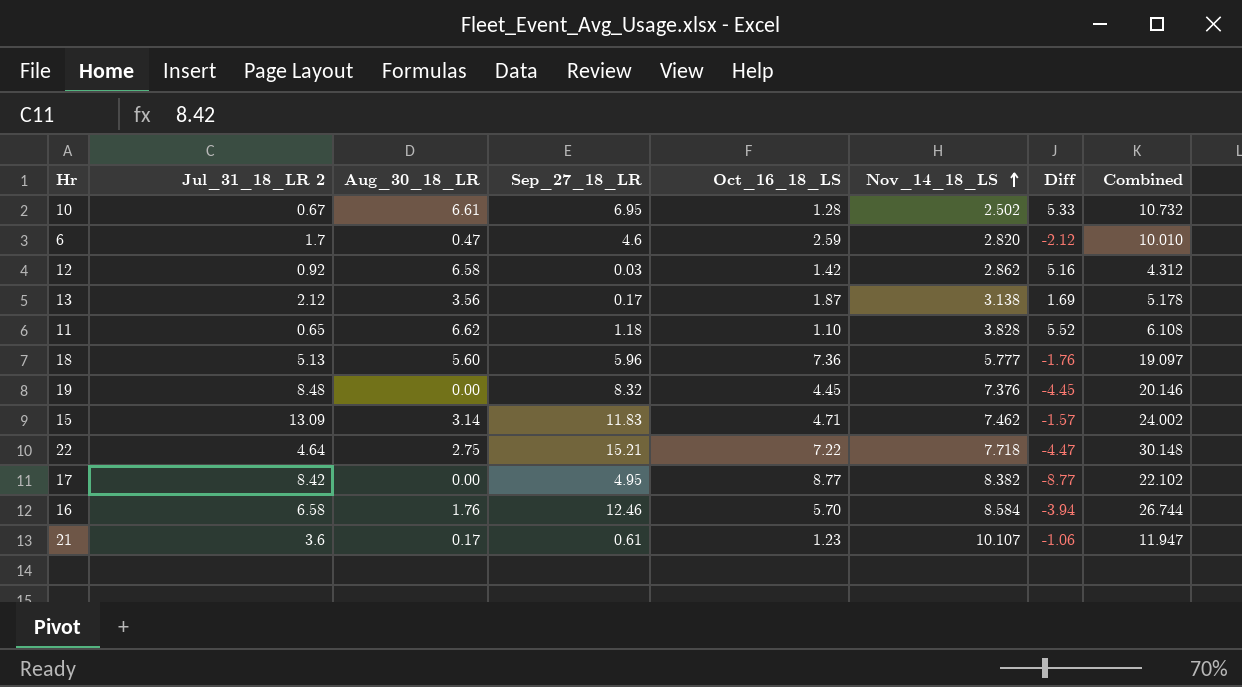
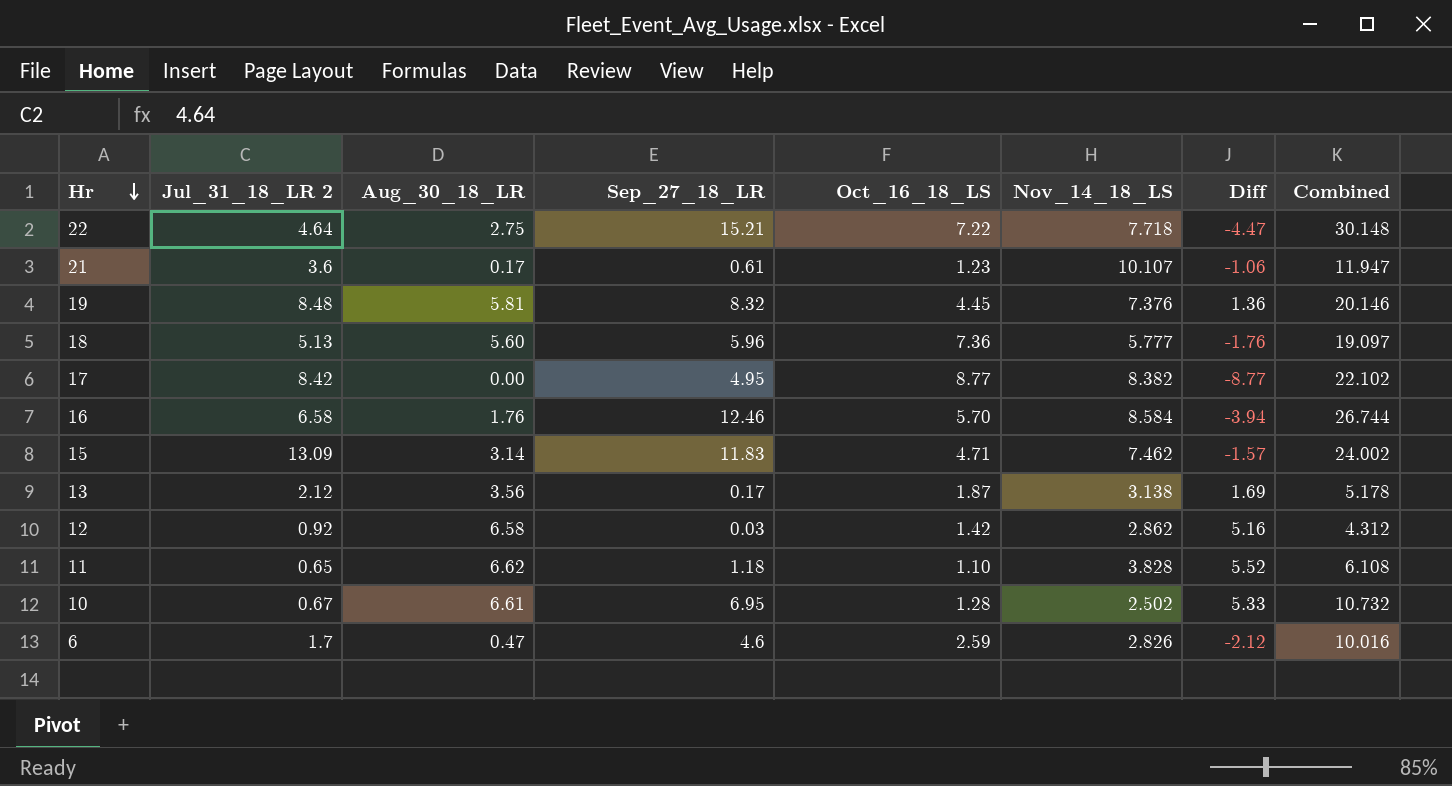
row order: Nov_14_18_LS ascending -> Hr descending
19 | Aug_30_18_LR: 0.00 -> 5.81
19 | Diff: -4.45 -> 1.36
6 | Nov_14_18_LS: 2.820 -> 2.826
6 | Combined: 10.010 -> 10.016

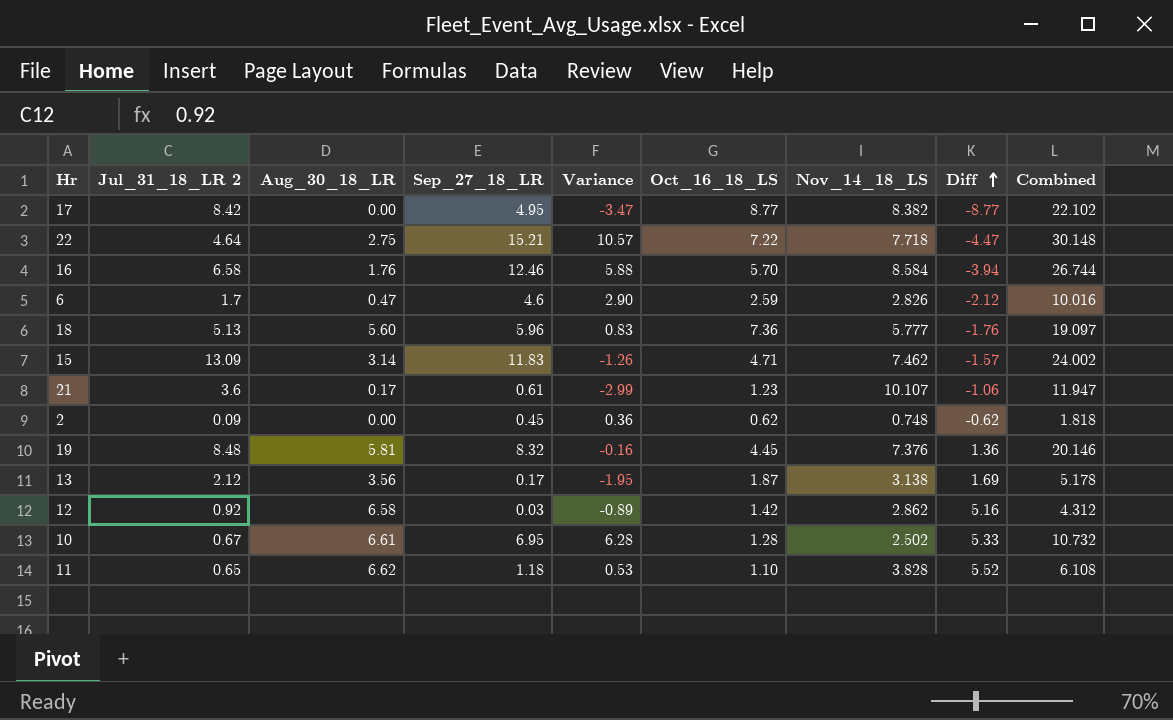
row order: Hr descending -> Diff ascending
column Variance | formula: none -> [Sep_27_18_LR] - [Jul_31_18_LR 2]
row 2: none -> 0.09 | 0.00 | 0.45 | 0.36 | 0.62 | 0.748 | -0.62 | 1.818

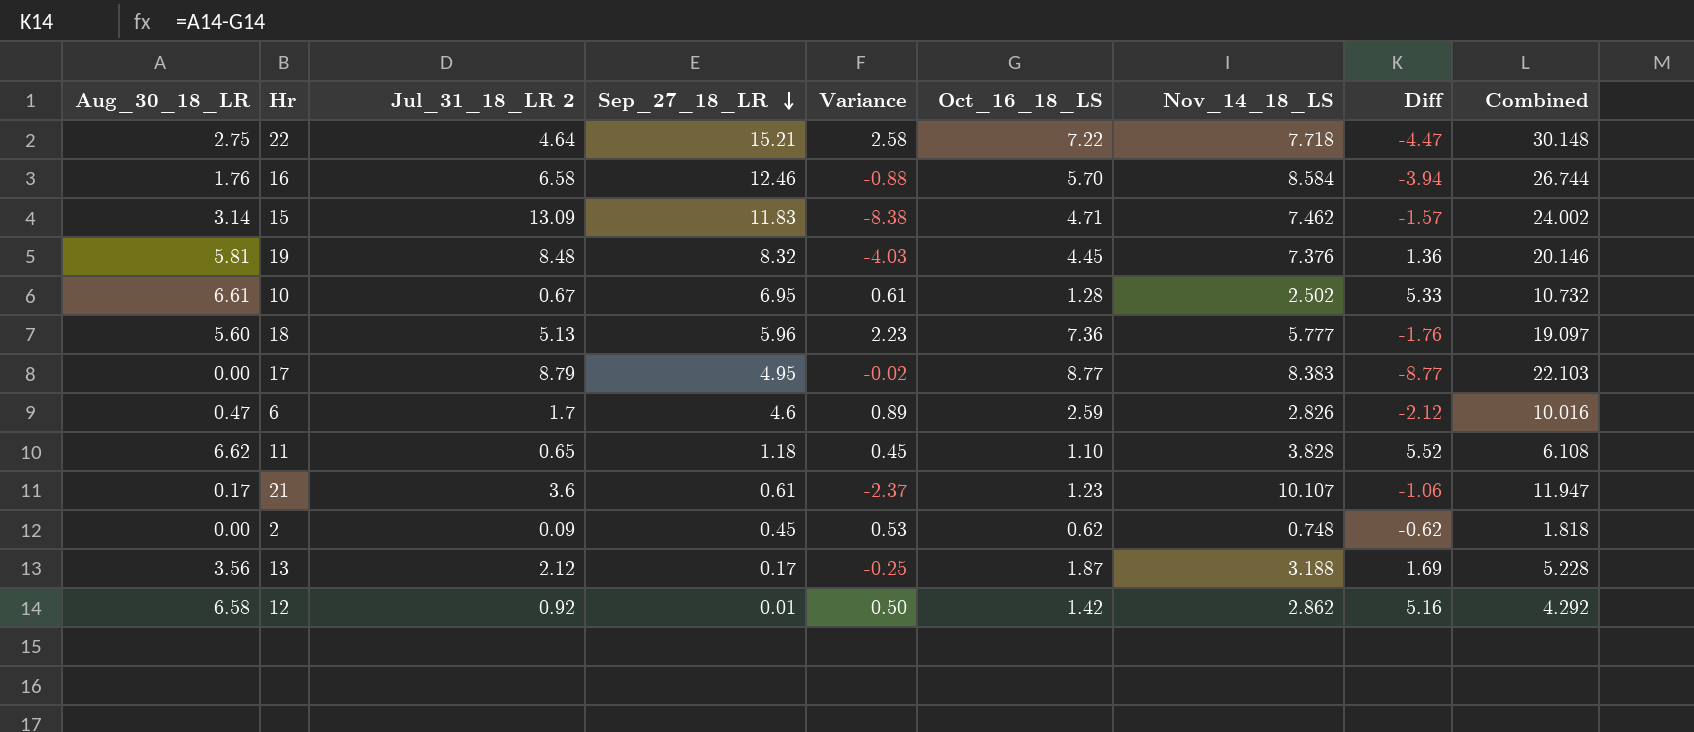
row order: Diff ascending -> Sep_27_18_LR descending
column Aug_30_18_LR | position: 3 -> 1
column Variance | formula: [Sep_27_18_LR] - [Jul_31_18_LR 2] -> [Oct_16_18_LS] - [Jul_31_18_LR 2]
17 | Jul_31_18_LR 2: 8.42 -> 8.79
17 | Nov_14_18_LS: 8.382 -> 8.383
17 | Combined: 22.102 -> 22.103
13 | Nov_14_18_LS: 3.138 -> 3.188
13 | Combined: 5.178 -> 5.228
12 | Sep_27_18_LR: 0.03 -> 0.01
12 | Combined: 4.312 -> 4.292

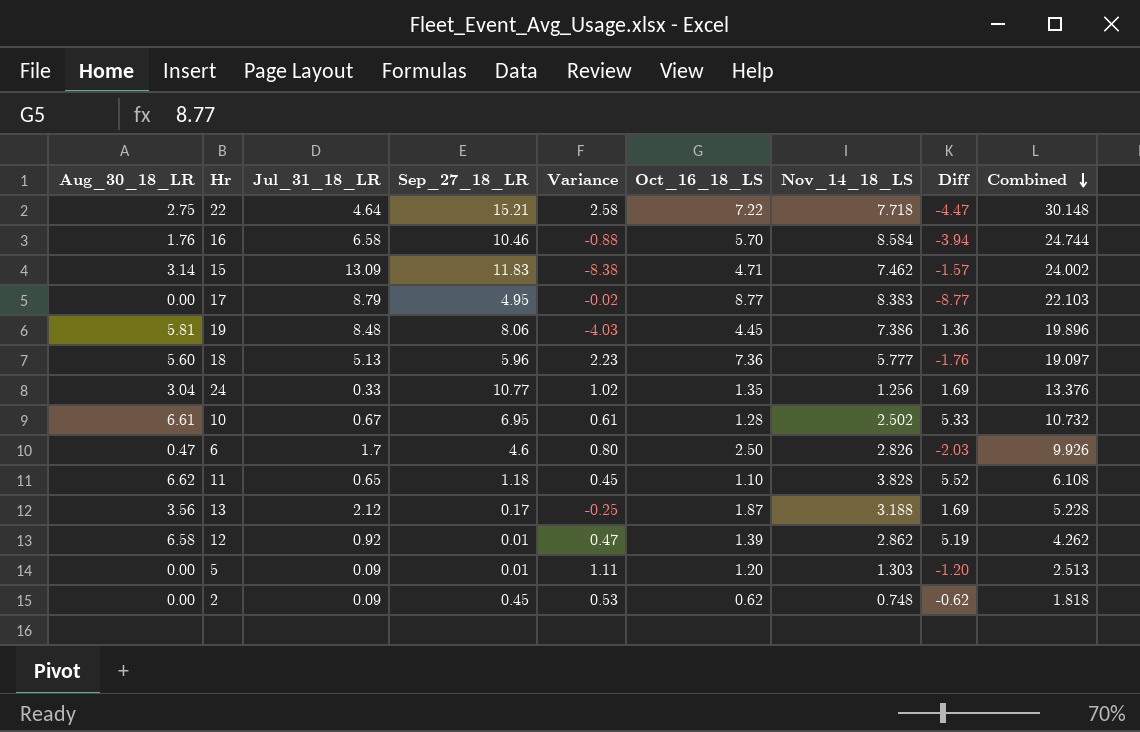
row order: Sep_27_18_LR descending -> Combined descending
column name: Jul_31_18_LR 2 -> Jul_31_18_LR
row 21: 0.17 | 3.6 | 0.61 | -2.37 | 1.23 | 10.107 | -1.06 | 11.947 -> none
16 | Sep_27_18_LR: 12.46 -> 10.46
16 | Combined: 26.744 -> 24.744
19 | Sep_27_18_LR: 8.32 -> 8.06
19 | Nov_14_18_LS: 7.376 -> 7.386
19 | Combined: 20.146 -> 19.896
row 24: none -> 3.04 | 0.33 | 10.77 | 1.02 | 1.35 | 1.256 | 1.69 | 13.376
6 | Variance: 0.89 -> 0.80
6 | Oct_16_18_LS: 2.59 -> 2.50
6 | Diff: -2.12 -> -2.03
6 | Combined: 10.016 -> 9.926
12 | Variance: 0.50 -> 0.47
12 | Oct_16_18_LS: 1.42 -> 1.39
12 | Diff: 5.16 -> 5.19
12 | Combined: 4.292 -> 4.262
row 5: none -> 0.00 | 0.09 | 0.01 | 1.11 | 1.20 | 1.303 | -1.20 | 2.513

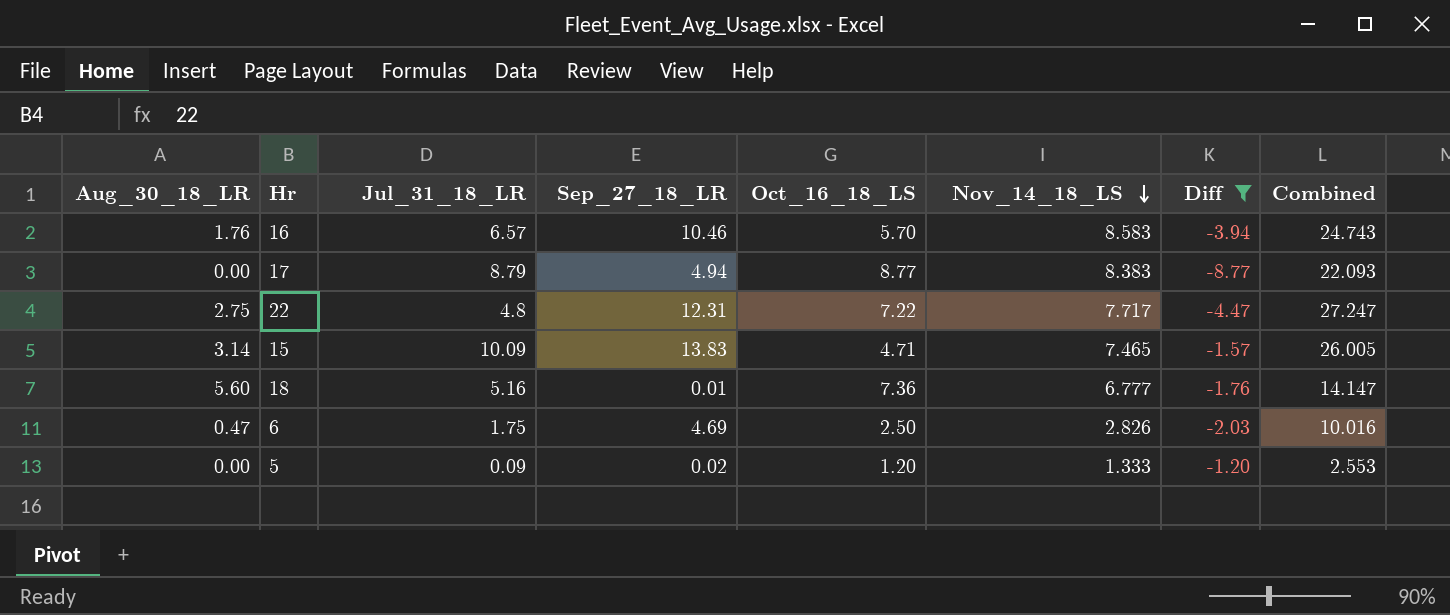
filter: none -> Diff <= -1.20
row order: Combined descending -> Nov_14_18_LS descending
column Variance | formula: [Oct_16_18_LS] - [Jul_31_18_LR] -> none
16 | Jul_31_18_LR: 6.58 -> 6.57
16 | Nov_14_18_LS: 8.584 -> 8.583
16 | Combined: 24.744 -> 24.743
17 | Sep_27_18_LR: 4.95 -> 4.94
17 | Combined: 22.103 -> 22.093
22 | Jul_31_18_LR: 4.64 -> 4.8
22 | Sep_27_18_LR: 15.21 -> 12.31
22 | Nov_14_18_LS: 7.718 -> 7.717
22 | Combined: 30.148 -> 27.247
15 | Jul_31_18_LR: 13.09 -> 10.09
15 | Sep_27_18_LR: 11.83 -> 13.83
15 | Nov_14_18_LS: 7.462 -> 7.465
15 | Combined: 24.002 -> 26.005
18 | Jul_31_18_LR: 5.13 -> 5.16
18 | Sep_27_18_LR: 5.96 -> 0.01
18 | Nov_14_18_LS: 5.777 -> 6.777
18 | Combined: 19.097 -> 14.147
6 | Jul_31_18_LR: 1.7 -> 1.75
6 | Sep_27_18_LR: 4.6 -> 4.69
6 | Combined: 9.926 -> 10.016
5 | Sep_27_18_LR: 0.01 -> 0.02
5 | Nov_14_18_LS: 1.303 -> 1.333
5 | Combined: 2.513 -> 2.553

